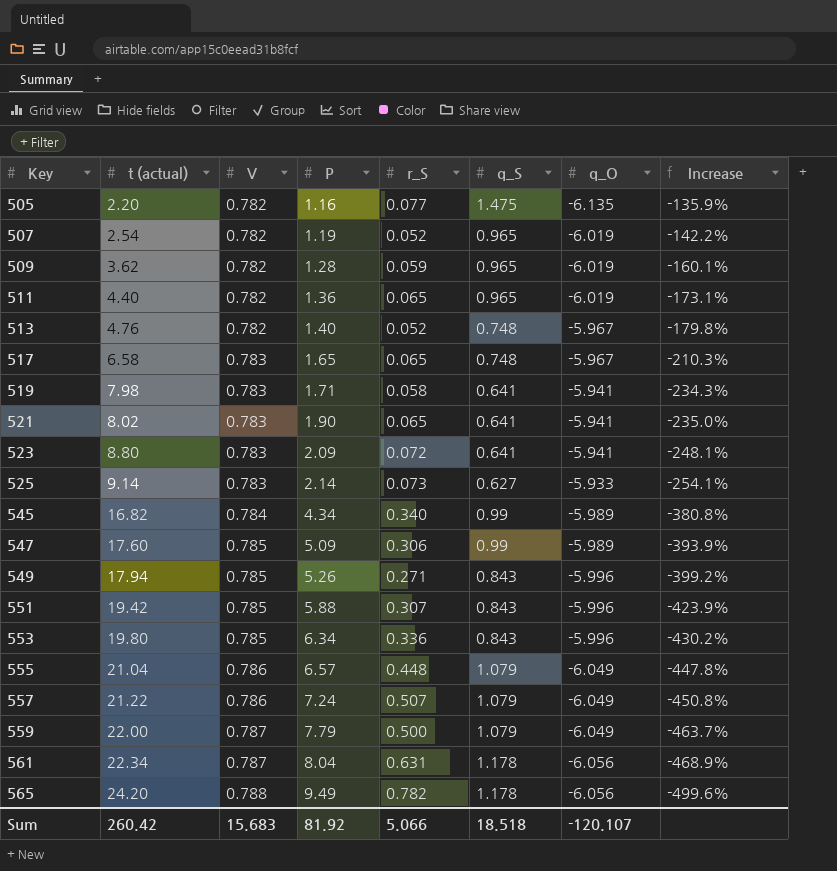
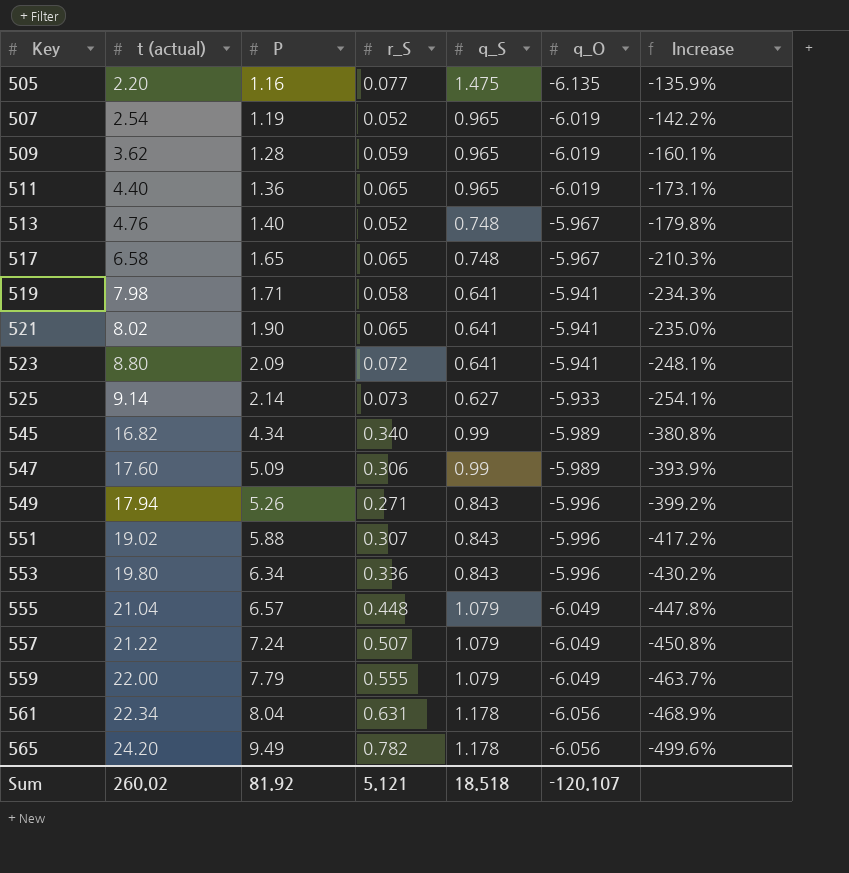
column V | position: 3 -> none
551 | t (actual): 19.42 -> 19.02
551 | Increase: -423.9% -> -417.2%
559 | r_S: 0.500 -> 0.555
Sum | t (actual): 260.42 -> 260.02
Sum | r_S: 5.066 -> 5.121

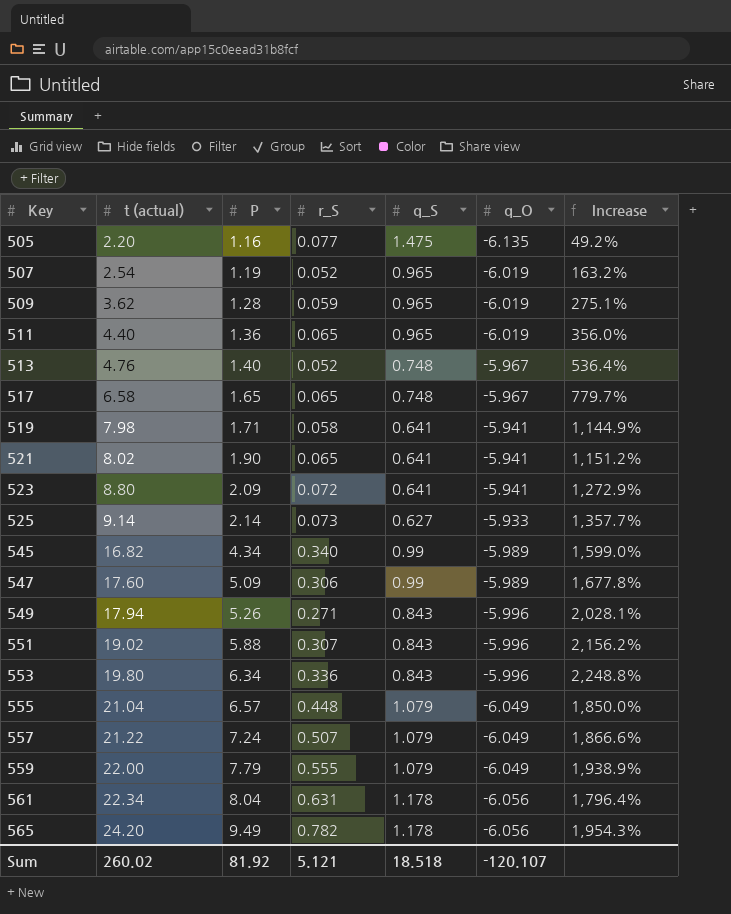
column Increase | formula: ([t (actual)] - [q_O]) / [q_O] -> ([t (actual)] - [q_S]) / [q_S]

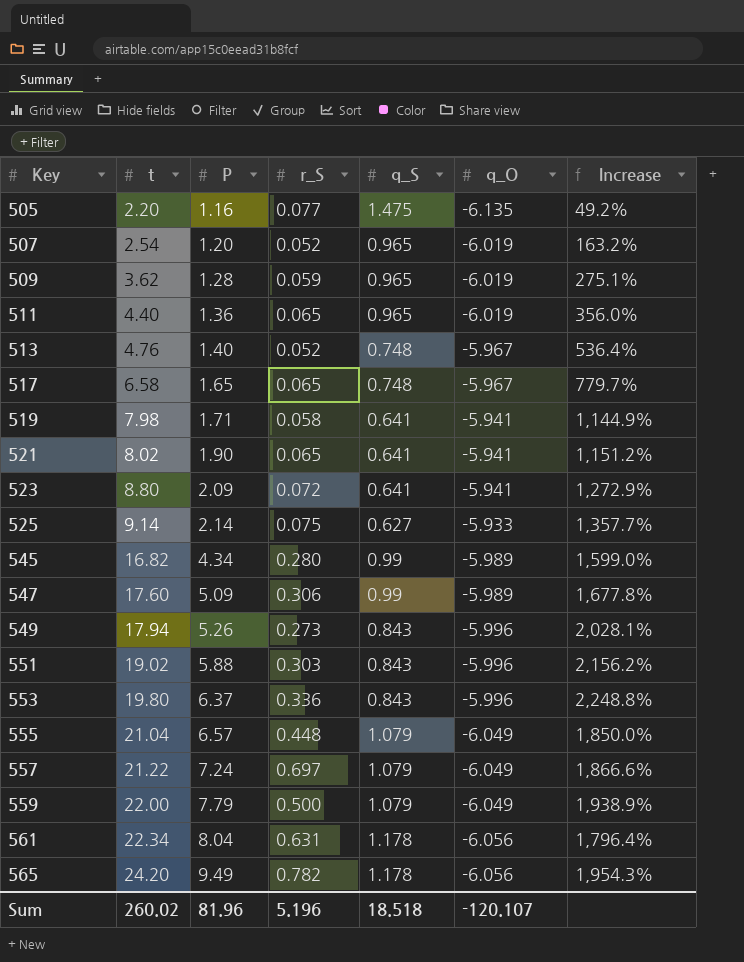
column name: t (actual) -> t
507 | P: 1.19 -> 1.20
525 | r_S: 0.073 -> 0.075
545 | r_S: 0.340 -> 0.280
549 | r_S: 0.271 -> 0.273
551 | r_S: 0.307 -> 0.303
553 | P: 6.34 -> 6.37
557 | r_S: 0.507 -> 0.697
559 | r_S: 0.555 -> 0.500
Sum | P: 81.92 -> 81.96
Sum | r_S: 5.121 -> 5.196

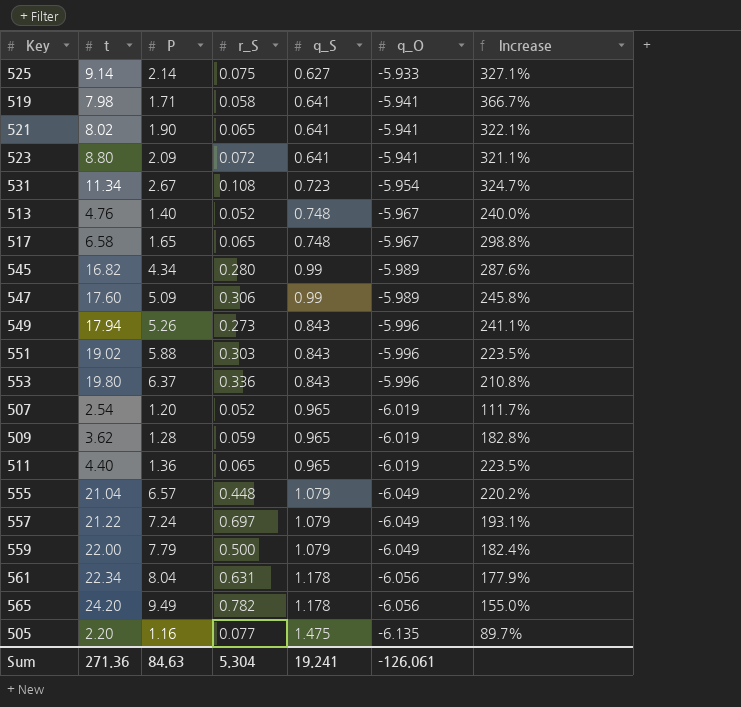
row order: Key ascending -> q_O descending
column Increase | formula: ([t] - [q_S]) / [q_S] -> ([t] - [P]) / [P]
row 531: none -> 11.34 | 2.67 | 0.108 | 0.723 | -5.954 | 324.7%
Sum | t: 260.02 -> 271.36
Sum | P: 81.96 -> 84.63
Sum | r_S: 5.196 -> 5.304
Sum | q_S: 18.518 -> 19.241
Sum | q_O: -120.107 -> -126.061

